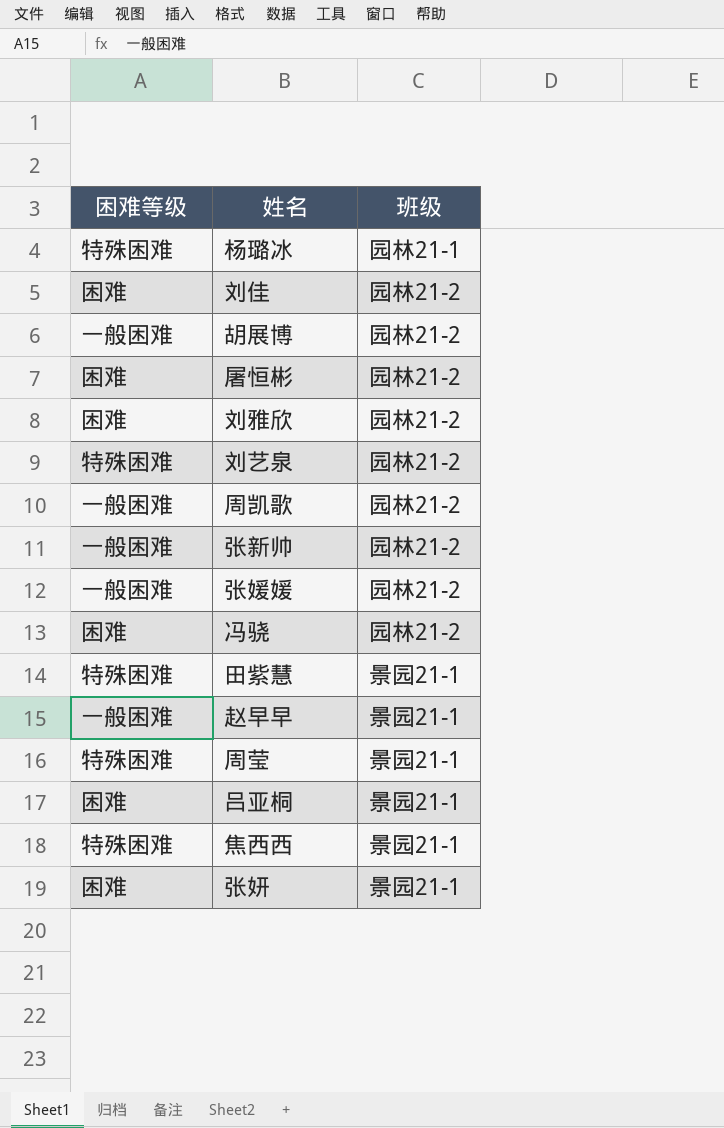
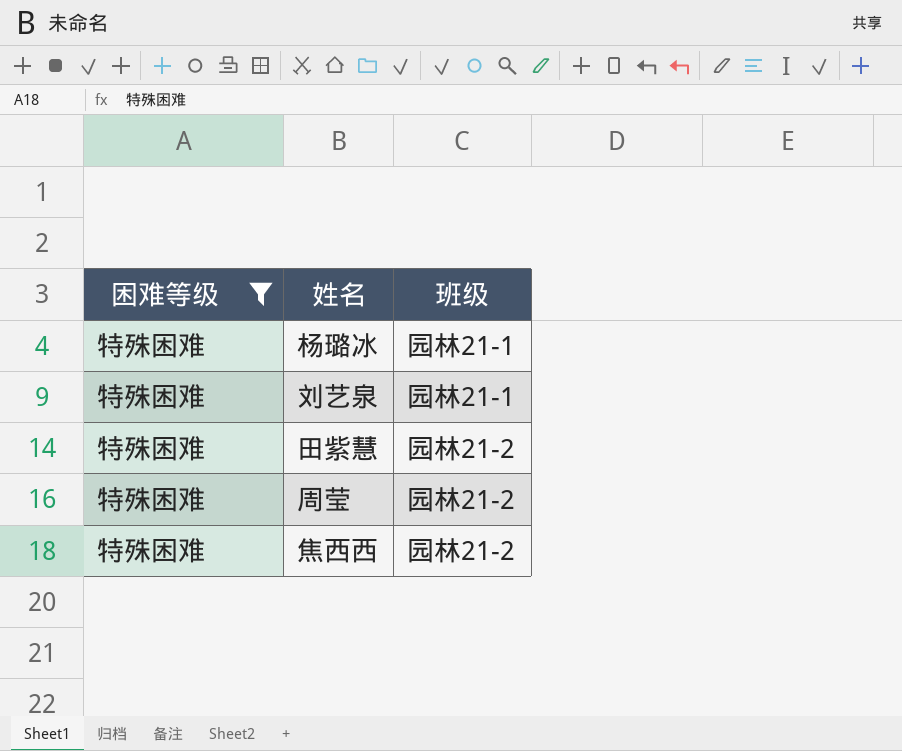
filter: none -> 困难等级 = 特殊困难
刘艺泉 | 班级: 园林21-2 -> 园林21-1
田紫慧 | 班级: 景园21-1 -> 园林21-2
周莹 | 班级: 景园21-1 -> 园林21-2
焦西西 | 班级: 景园21-1 -> 园林21-2

